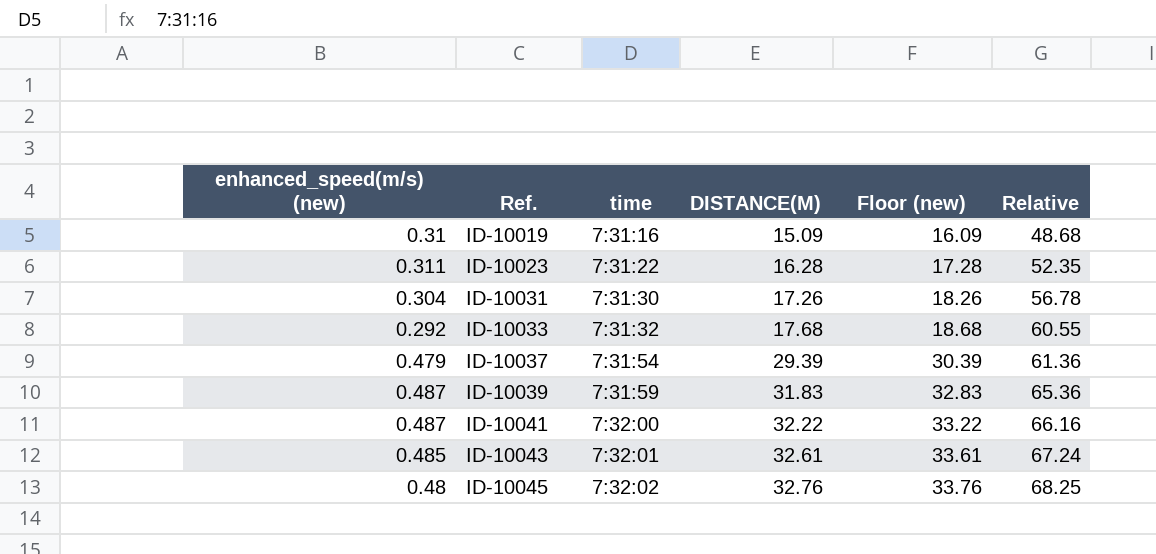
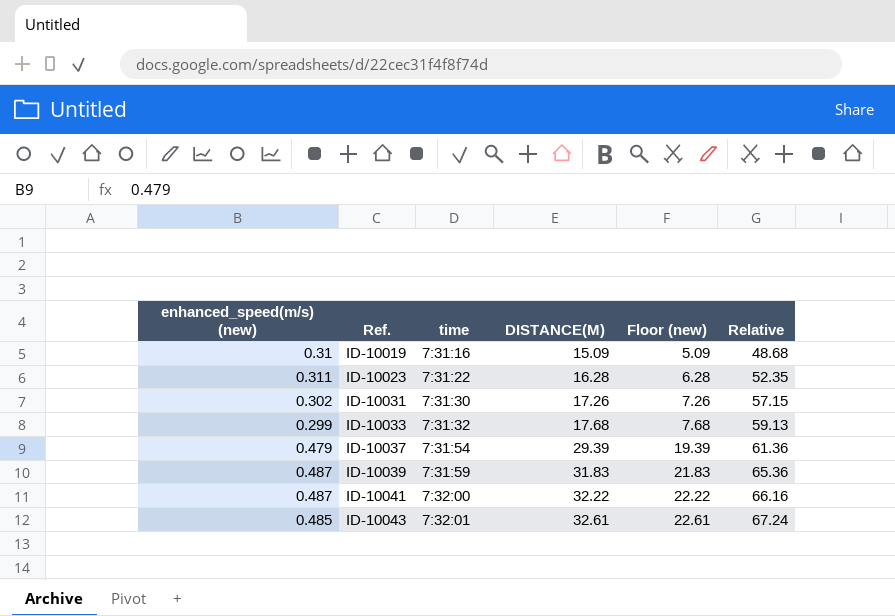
column Floor (new) | formula: [DISTANCE(M)] + 1 -> [DISTANCE(M)] - 10
row ID-10045: 0.48 | 7:32:02 | 32.76 | 33.76 | 68.25 -> none
ID-10031 | enhanced_speed(m/s) (new): 0.304 -> 0.302
ID-10031 | Relative: 56.78 -> 57.15
ID-10033 | enhanced_speed(m/s) (new): 0.292 -> 0.299
ID-10033 | Relative: 60.55 -> 59.13

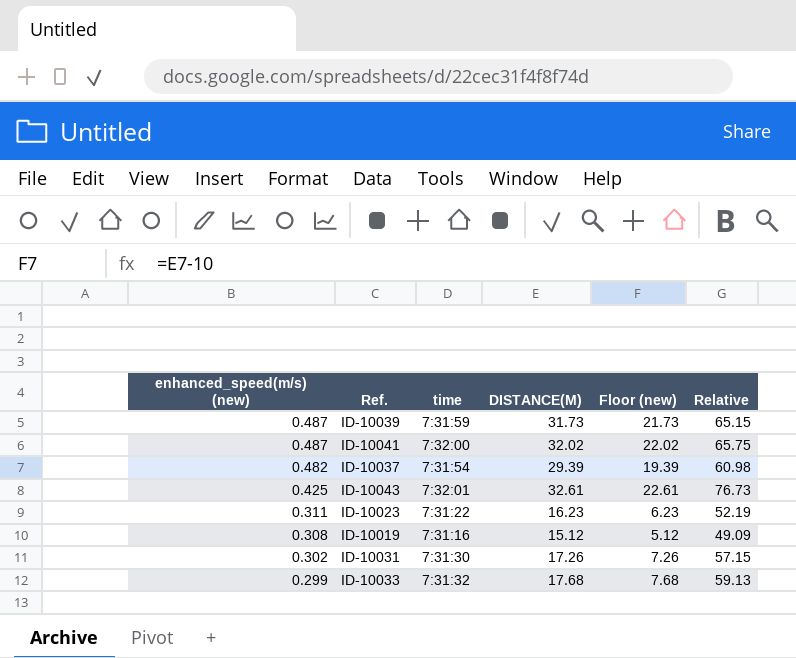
row order: Ref. ascending -> enhanced_speed(m/s) (new) descending
ID-10039 | DISTANCE(M): 31.83 -> 31.73
ID-10039 | Floor (new): 21.83 -> 21.73
ID-10039 | Relative: 65.36 -> 65.15
ID-10041 | DISTANCE(M): 32.22 -> 32.02
ID-10041 | Floor (new): 22.22 -> 22.02
ID-10041 | Relative: 66.16 -> 65.75
ID-10037 | enhanced_speed(m/s) (new): 0.479 -> 0.482
ID-10037 | Relative: 61.36 -> 60.98
ID-10043 | enhanced_speed(m/s) (new): 0.485 -> 0.425
ID-10043 | Relative: 67.24 -> 76.73
ID-10023 | DISTANCE(M): 16.28 -> 16.23
ID-10023 | Floor (new): 6.28 -> 6.23
ID-10023 | Relative: 52.35 -> 52.19
ID-10019 | enhanced_speed(m/s) (new): 0.31 -> 0.308
ID-10019 | DISTANCE(M): 15.09 -> 15.12
ID-10019 | Floor (new): 5.09 -> 5.12
ID-10019 | Relative: 48.68 -> 49.09

